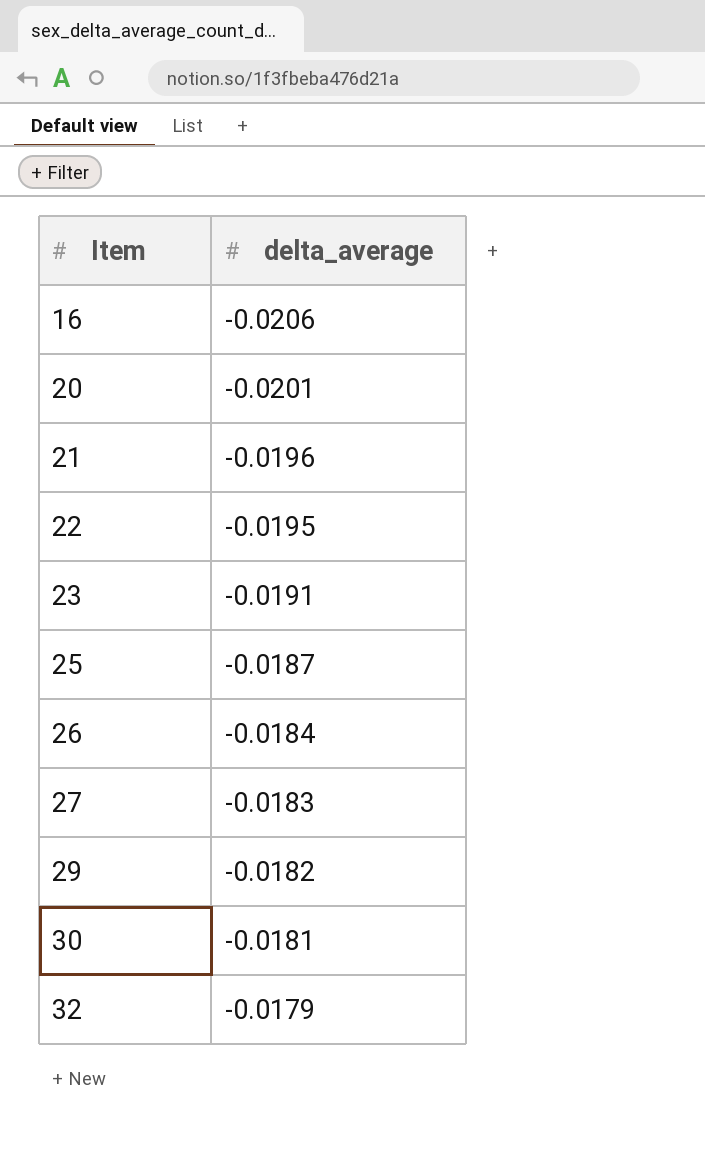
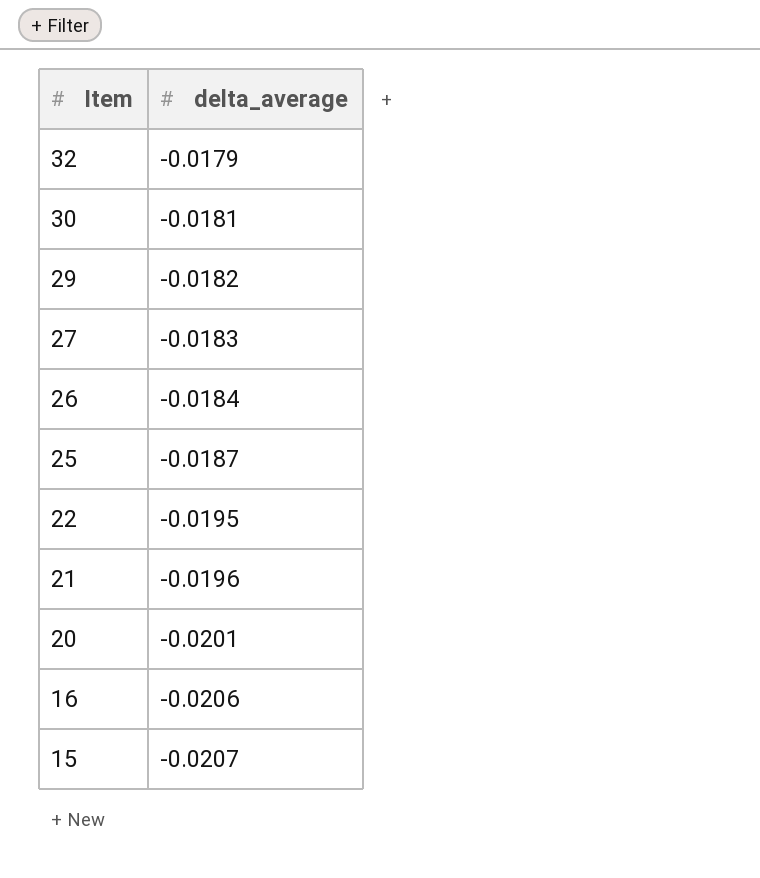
row order: Item ascending -> Item descending
row 23: -0.0191 -> none
row 15: none -> -0.0207

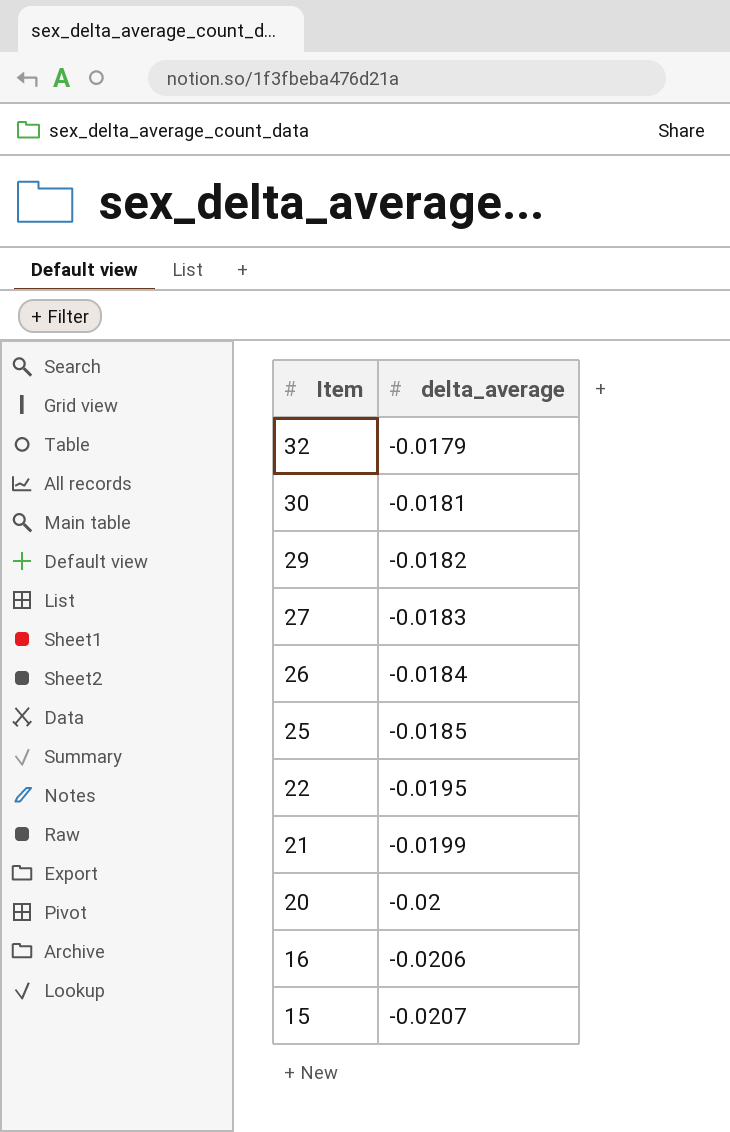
25 | delta_average: -0.0187 -> -0.0185
21 | delta_average: -0.0196 -> -0.0199
20 | delta_average: -0.0201 -> -0.02

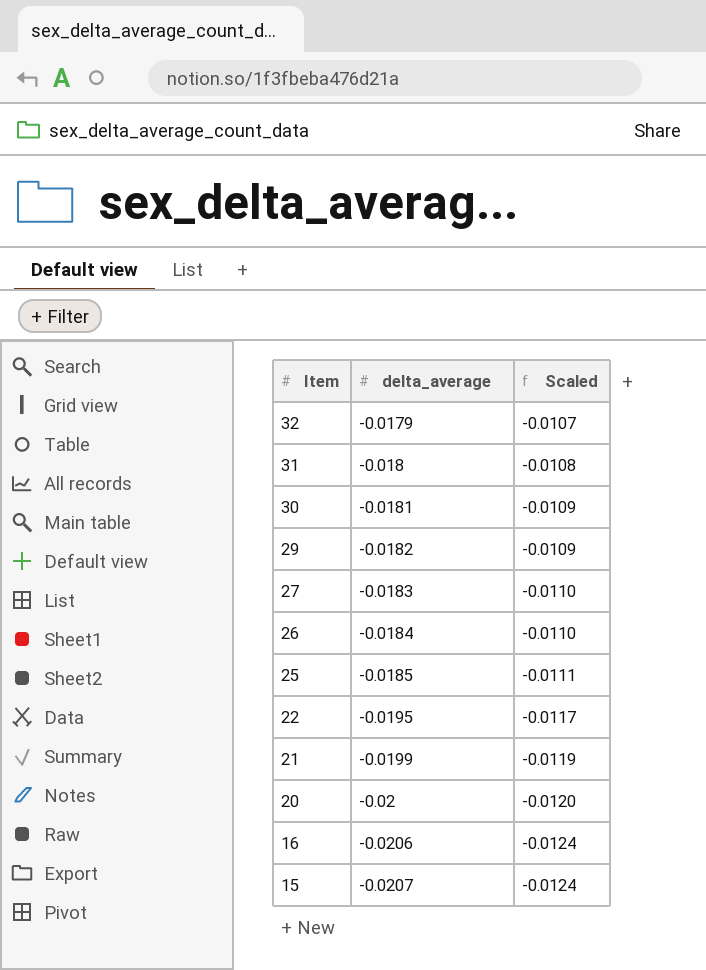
column Scaled | formula: none -> [delta_average] * 0.6
row 31: none -> -0.018 | -0.0108

